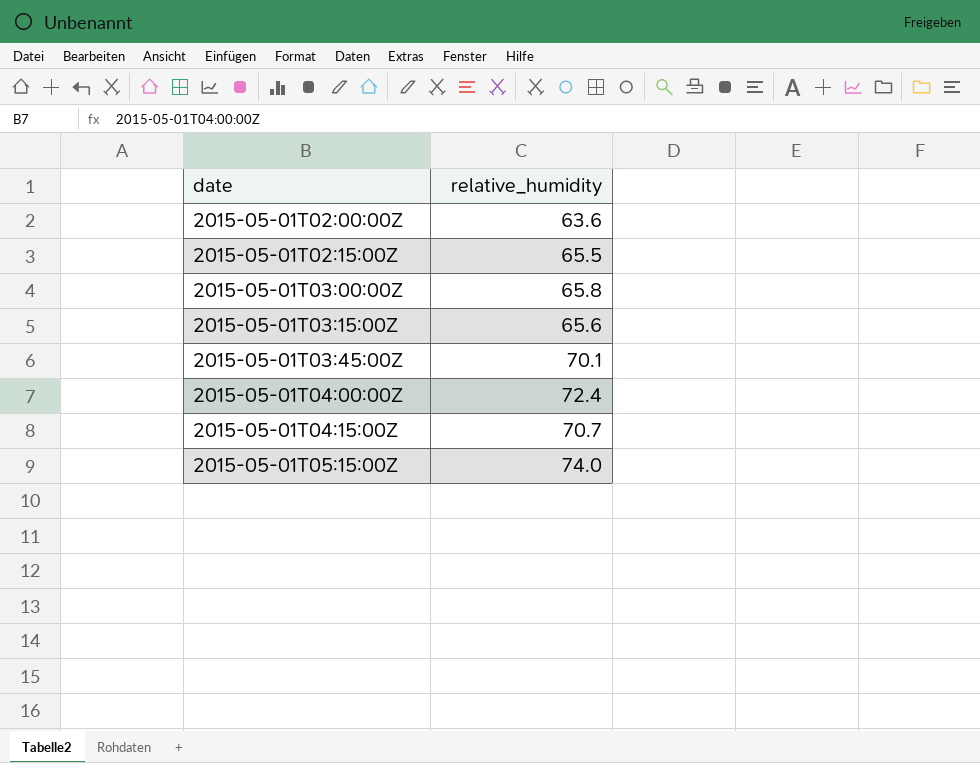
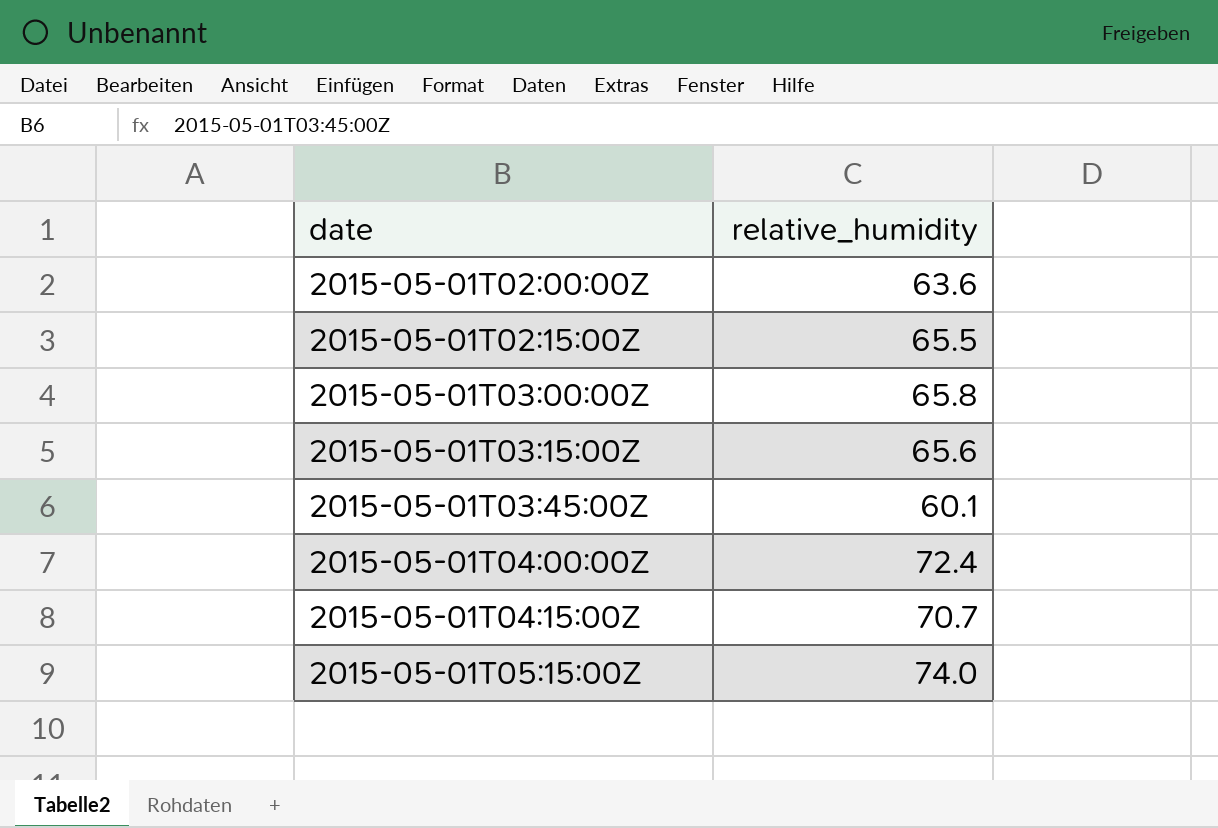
2015-05-01T03:45:00Z | relative_humidity: 70.1 -> 60.1

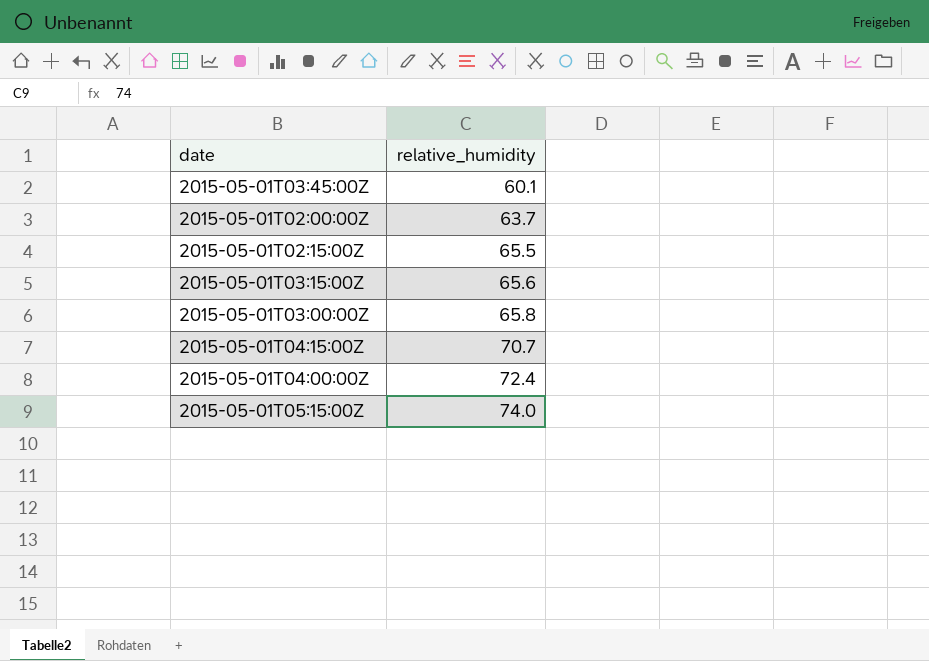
row order: date ascending -> relative_humidity ascending
2015-05-01T02:00:00Z | relative_humidity: 63.6 -> 63.7

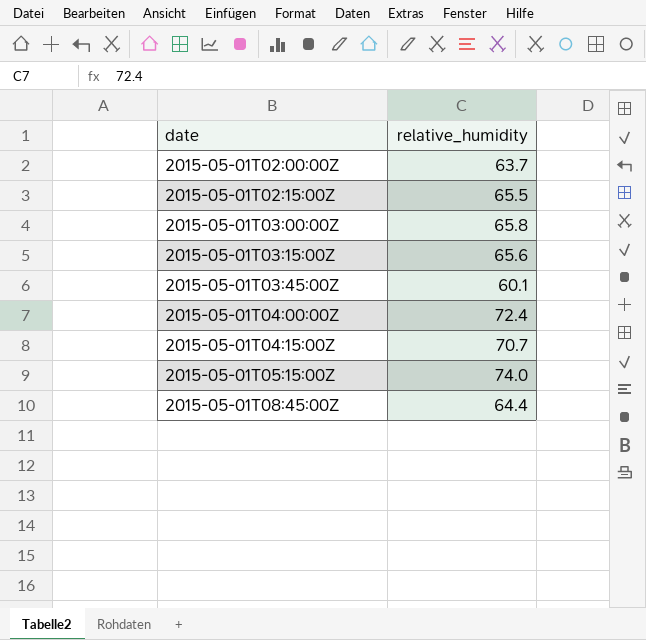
row order: relative_humidity ascending -> date ascending
row 2015-05-01T08:45:00Z: none -> 64.4

